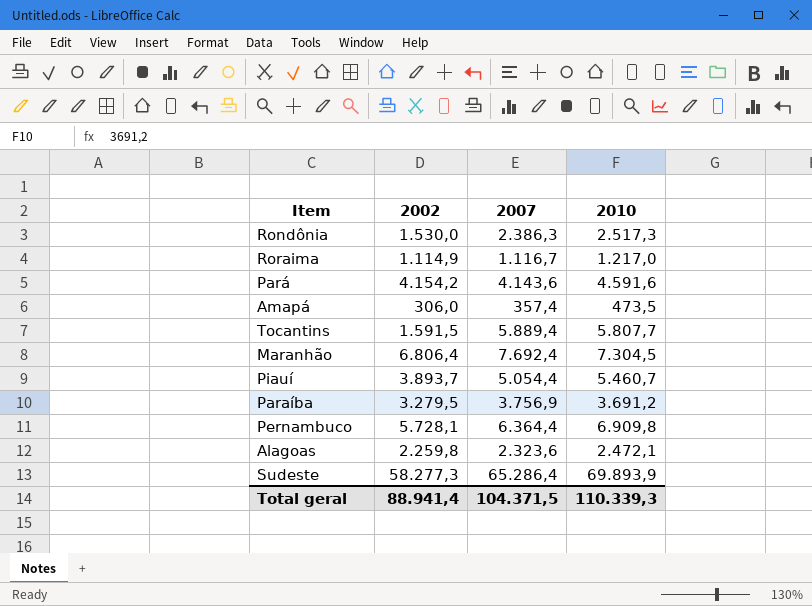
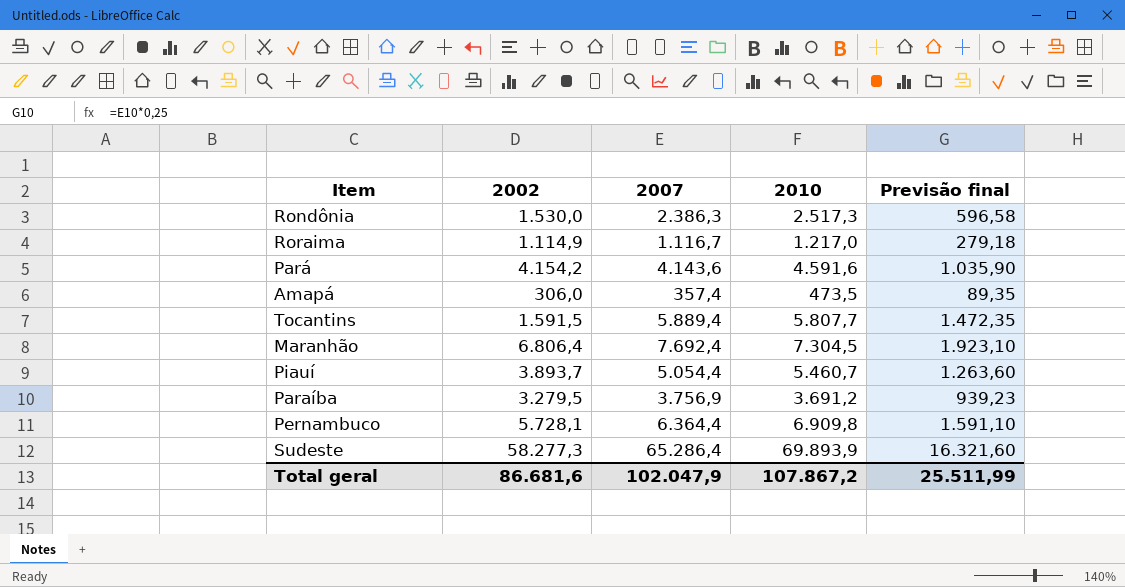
column Previsão final | formula: none -> [2007] * 0,25
row Alagoas: 2.259,8 | 2.323,6 | 2.472,1 -> none
Total geral | 2002: 88.941,4 -> 86.681,6
Total geral | 2007: 104.371,5 -> 102.047,9
Total geral | 2010: 110.339,3 -> 107.867,2

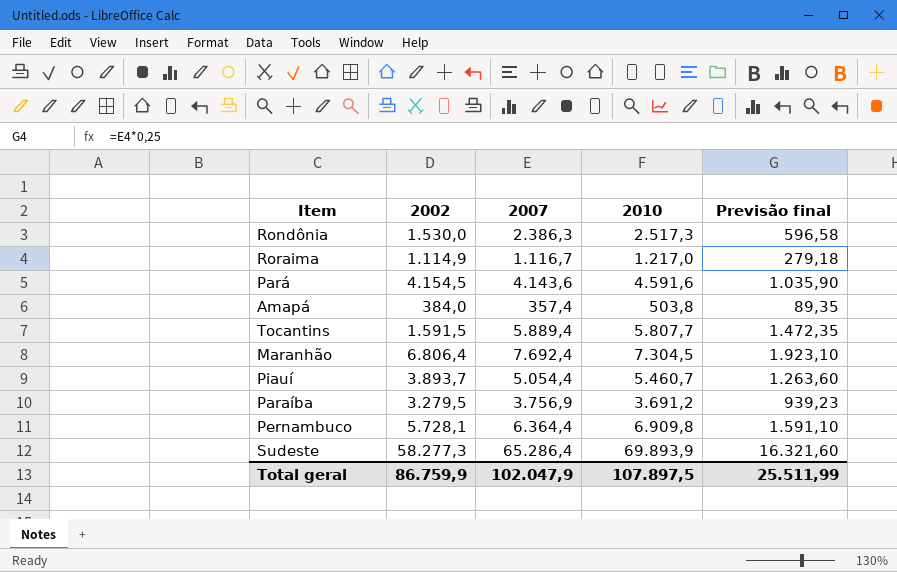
Pará | 2002: 4.154,2 -> 4.154,5
Amapá | 2002: 306,0 -> 384,0
Amapá | 2010: 473,5 -> 503,8
Total geral | 2002: 86.681,6 -> 86.759,9
Total geral | 2010: 107.867,2 -> 107.897,5

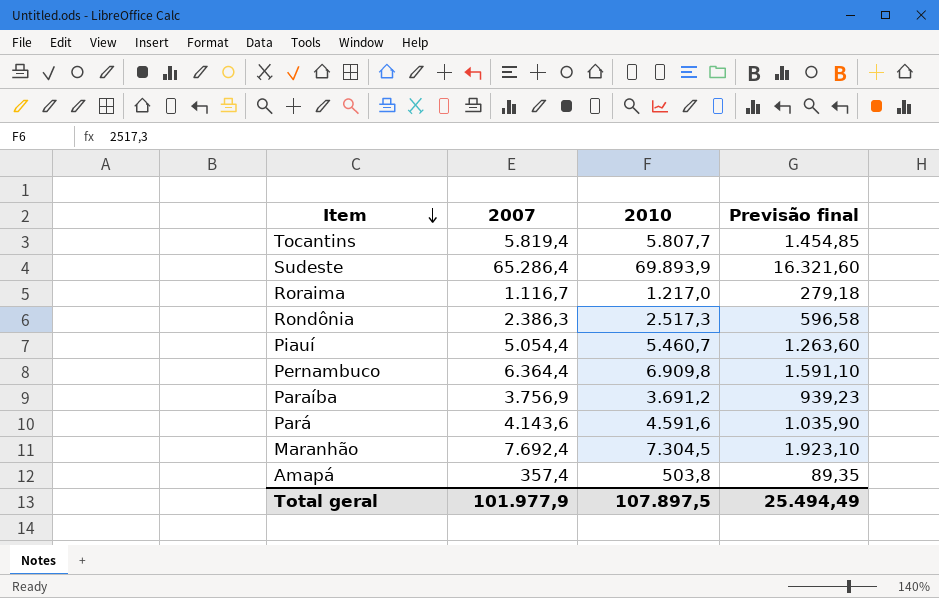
row order: none -> Item descending
column 2002 | position: 2 -> none
Tocantins | 2007: 5.889,4 -> 5.819,4
Tocantins | Previsão final: 1.472,35 -> 1.454,85
Total geral | 2007: 102.047,9 -> 101.977,9
Total geral | Previsão final: 25.511,99 -> 25.494,49

